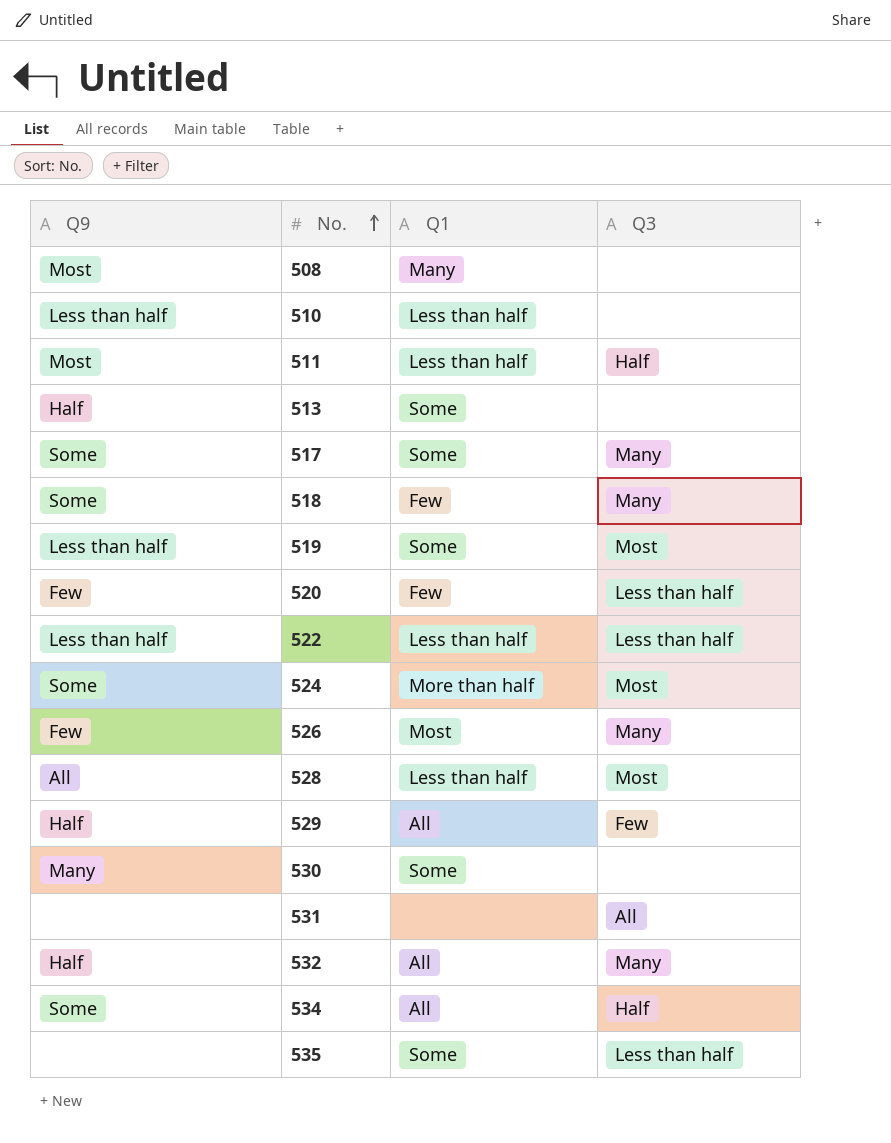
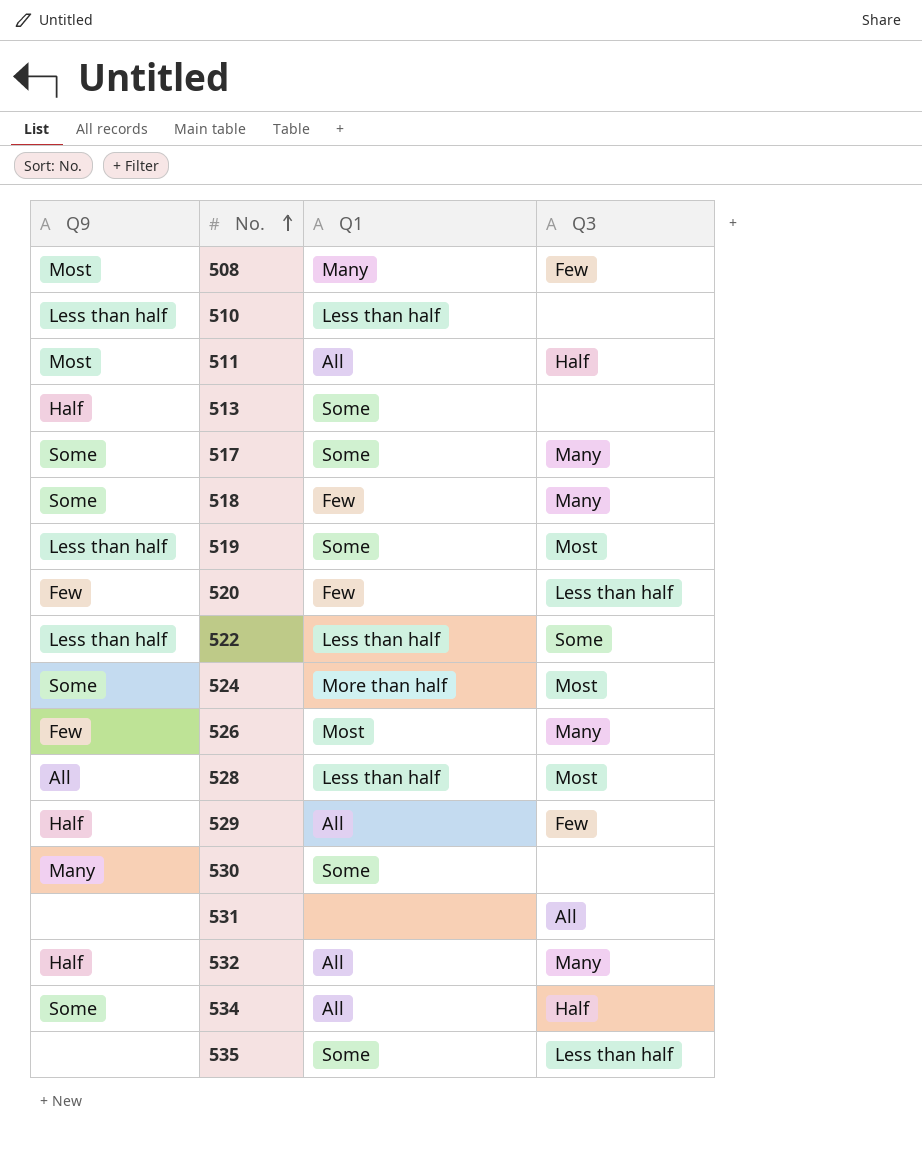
508 | Q3: none -> Few
511 | Q1: Less than half -> All
522 | Q3: Less than half -> Some

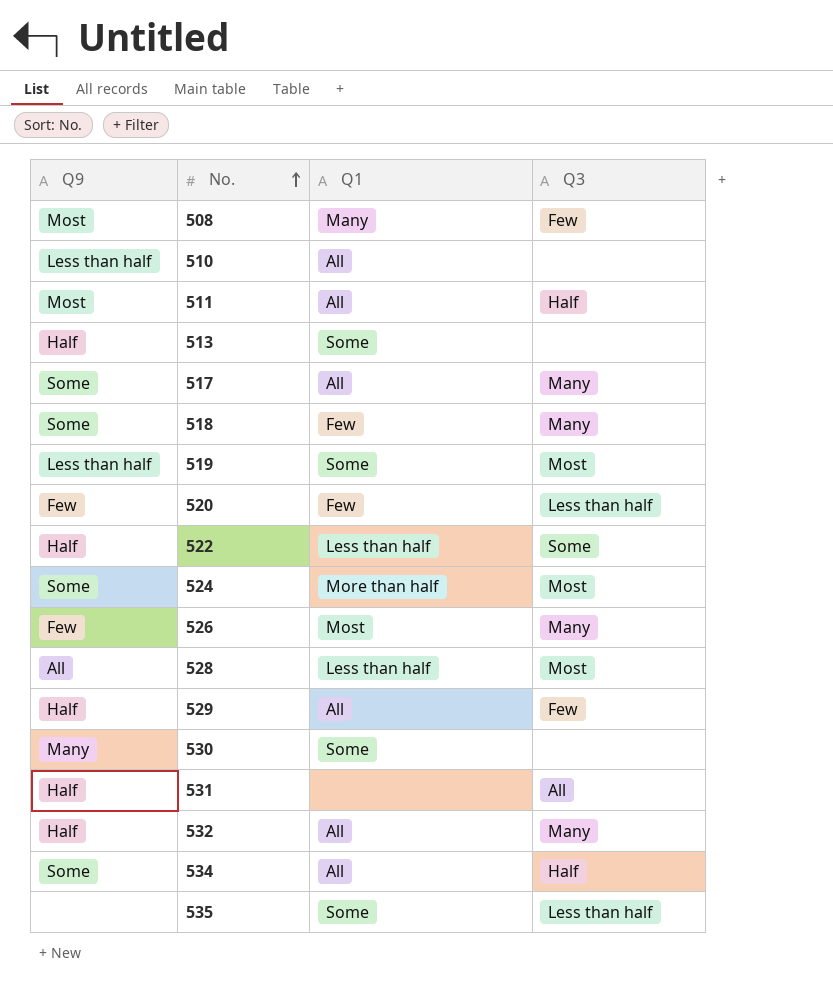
510 | Q1: Less than half -> All
517 | Q1: Some -> All
522 | Q9: Less than half -> Half
531 | Q9: none -> Half

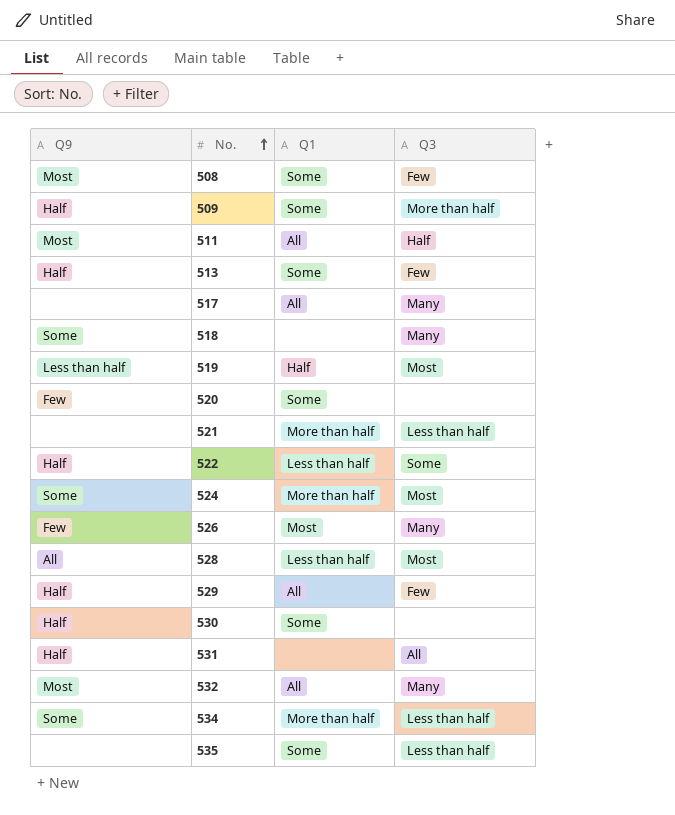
row 510: Less than half | All | none -> none
508 | Q1: Many -> Some
row 509: none -> Half | Some | More than half
513 | Q3: none -> Few
517 | Q9: Some -> none
518 | Q1: Few -> none
519 | Q1: Some -> Half
520 | Q1: Few -> Some
520 | Q3: Less than half -> none
row 521: none -> none | More than half | Less than half
530 | Q9: Many -> Half
532 | Q9: Half -> Most
534 | Q1: All -> More than half
534 | Q3: Half -> Less than half

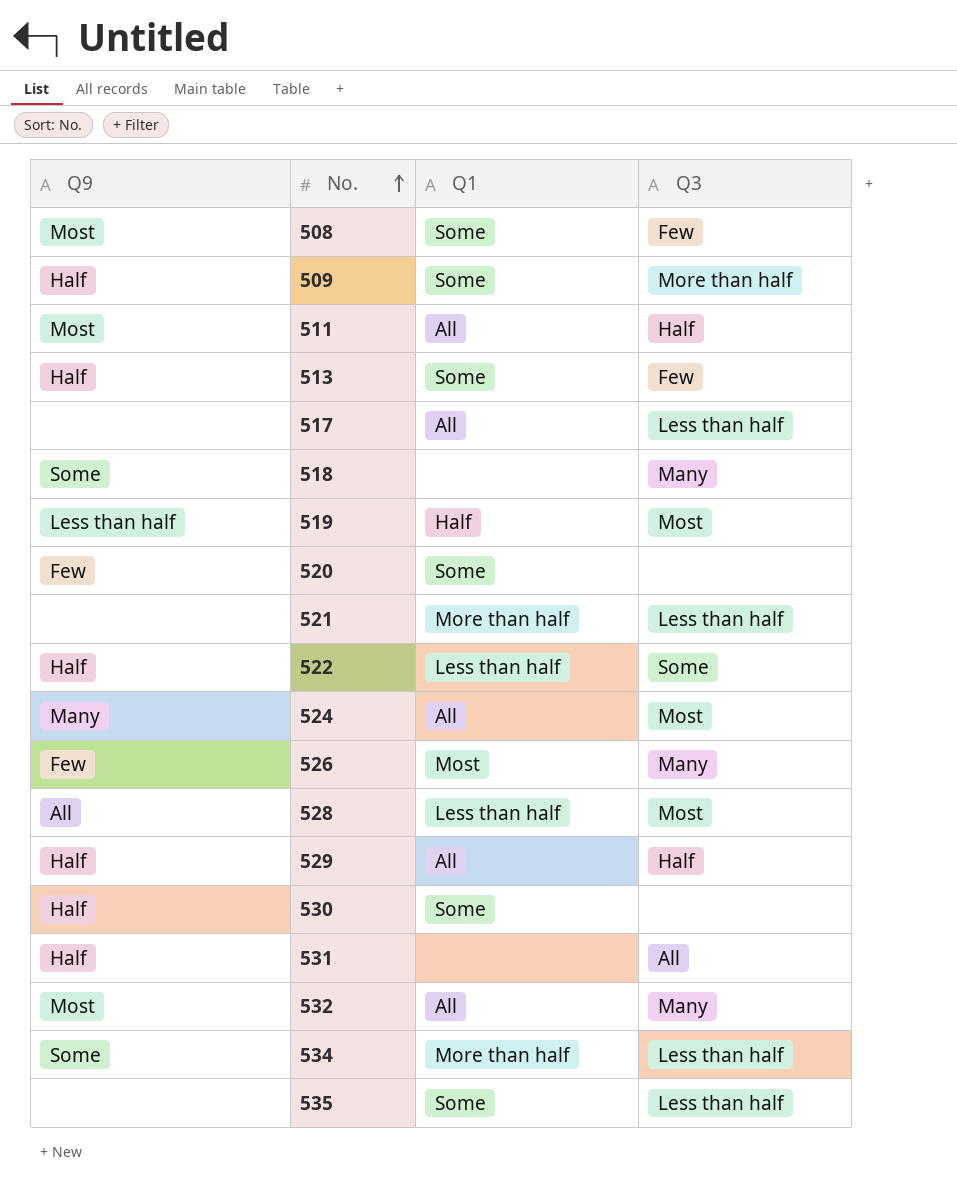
517 | Q3: Many -> Less than half
524 | Q9: Some -> Many
524 | Q1: More than half -> All
529 | Q3: Few -> Half

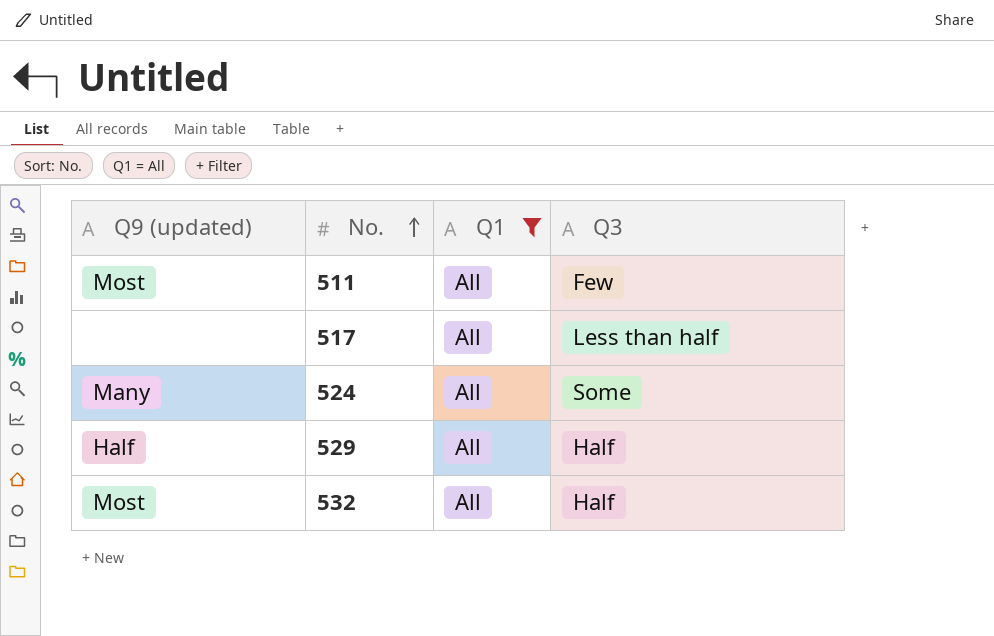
filter: none -> Q1 = All
column name: Q9 -> Q9 (updated)
511 | Q3: Half -> Few
524 | Q3: Most -> Some
532 | Q3: Many -> Half

